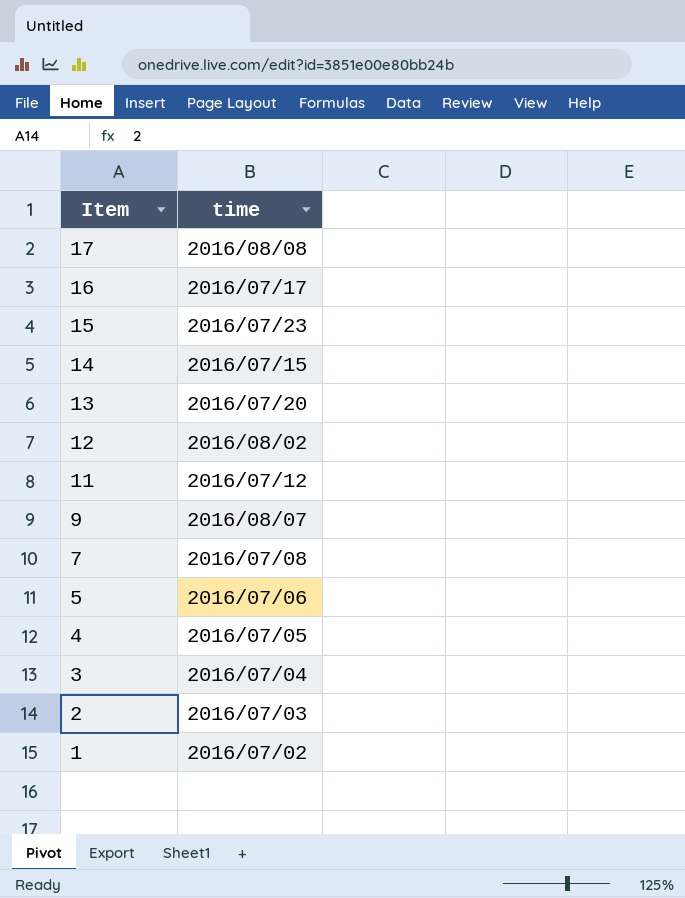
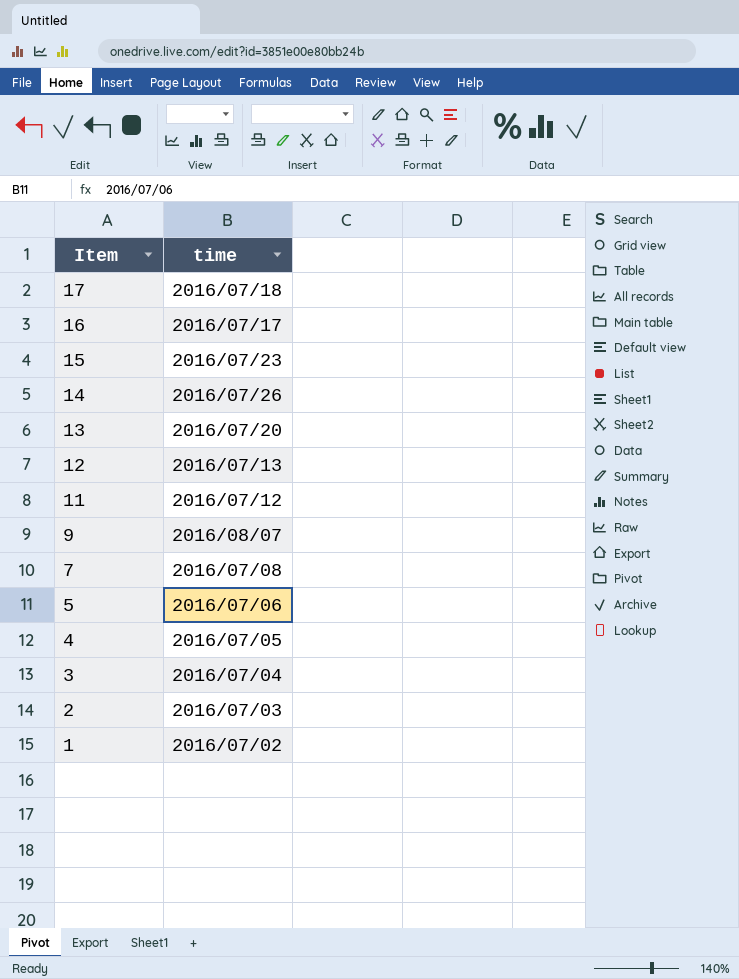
17 | time: 2016/08/08 -> 2016/07/18
14 | time: 2016/07/15 -> 2016/07/26
12 | time: 2016/08/02 -> 2016/07/13

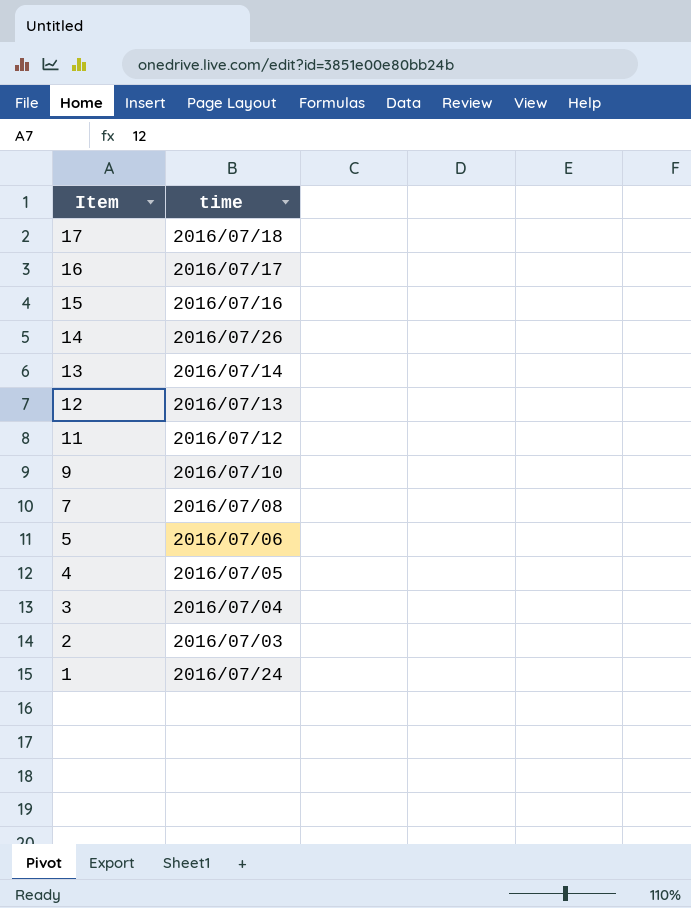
15 | time: 2016/07/23 -> 2016/07/16
13 | time: 2016/07/20 -> 2016/07/14
9 | time: 2016/08/07 -> 2016/07/10
1 | time: 2016/07/02 -> 2016/07/24

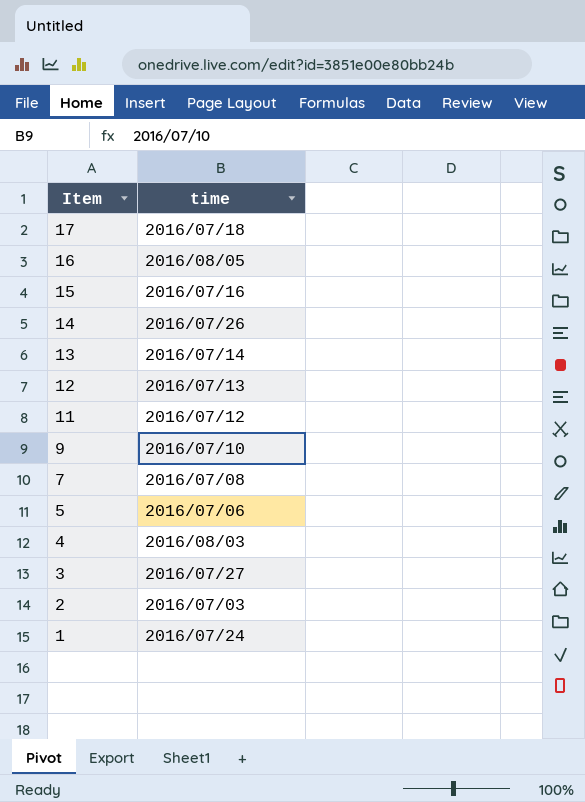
16 | time: 2016/07/17 -> 2016/08/05
4 | time: 2016/07/05 -> 2016/08/03
3 | time: 2016/07/04 -> 2016/07/27

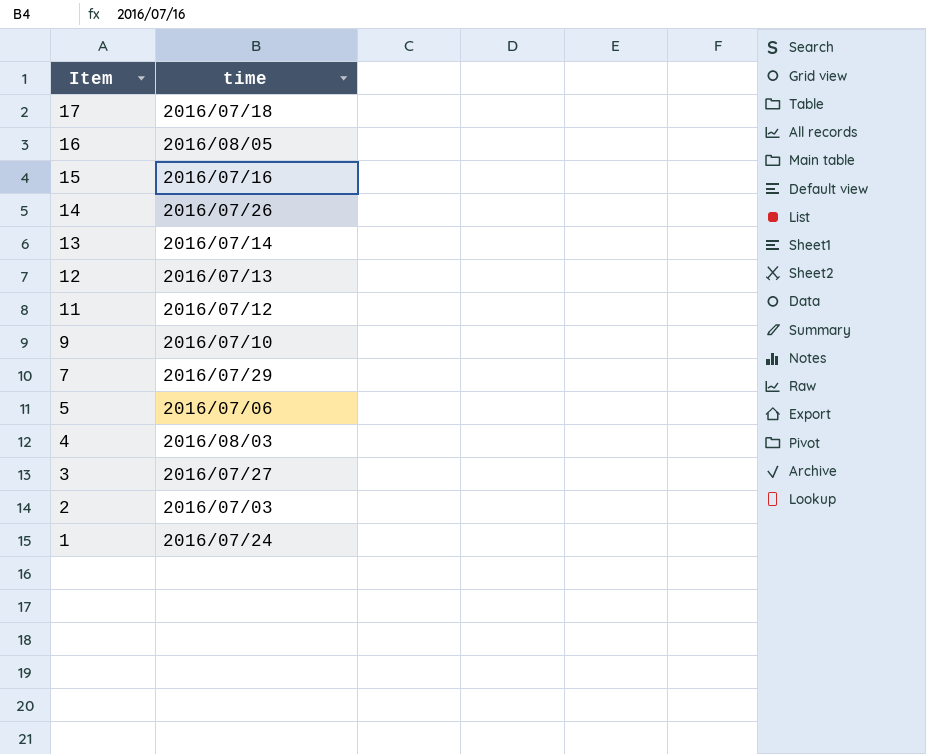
7 | time: 2016/07/08 -> 2016/07/29

